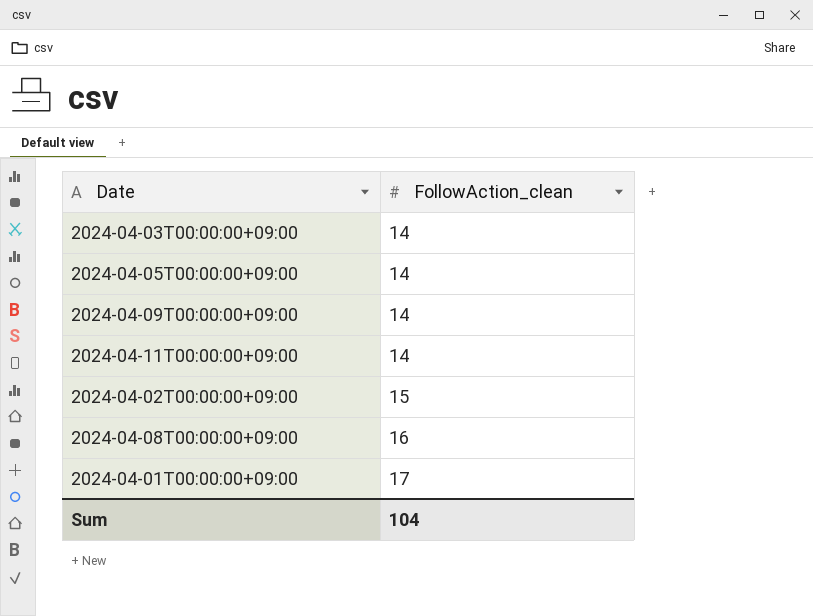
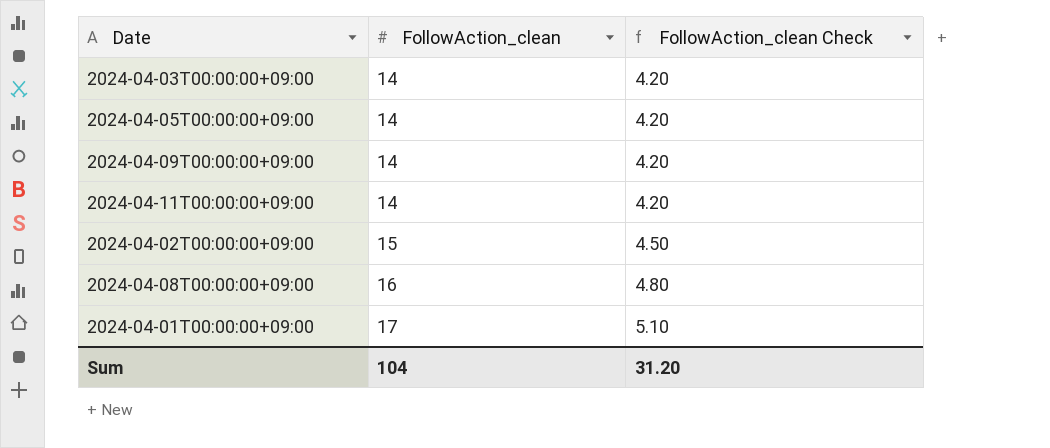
column FollowAction_clean Check | formula: none -> [FollowAction_clean] * 0.3

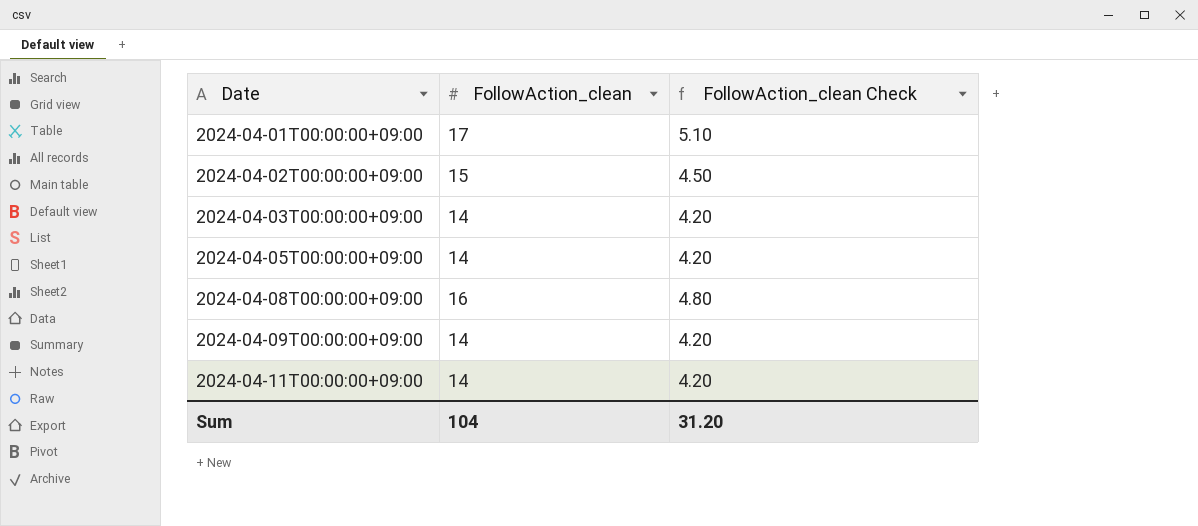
row order: FollowAction_clean ascending -> Date ascending

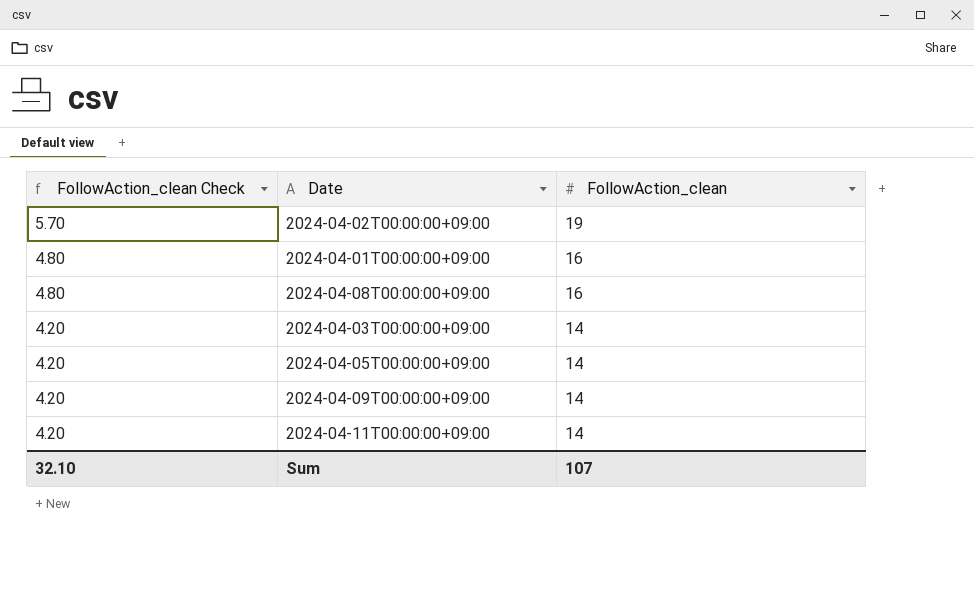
row order: Date ascending -> FollowAction_clean Check descending
column FollowAction_clean Check | position: 3 -> 1
2024-04-02T00:00:00+09:00 | FollowAction_clean Check: 4.50 -> 5.70
2024-04-02T00:00:00+09:00 | FollowAction_clean: 15 -> 19
2024-04-01T00:00:00+09:00 | FollowAction_clean Check: 5.10 -> 4.80
2024-04-01T00:00:00+09:00 | FollowAction_clean: 17 -> 16
Sum | FollowAction_clean Check: 31.20 -> 32.10
Sum | FollowAction_clean: 104 -> 107

